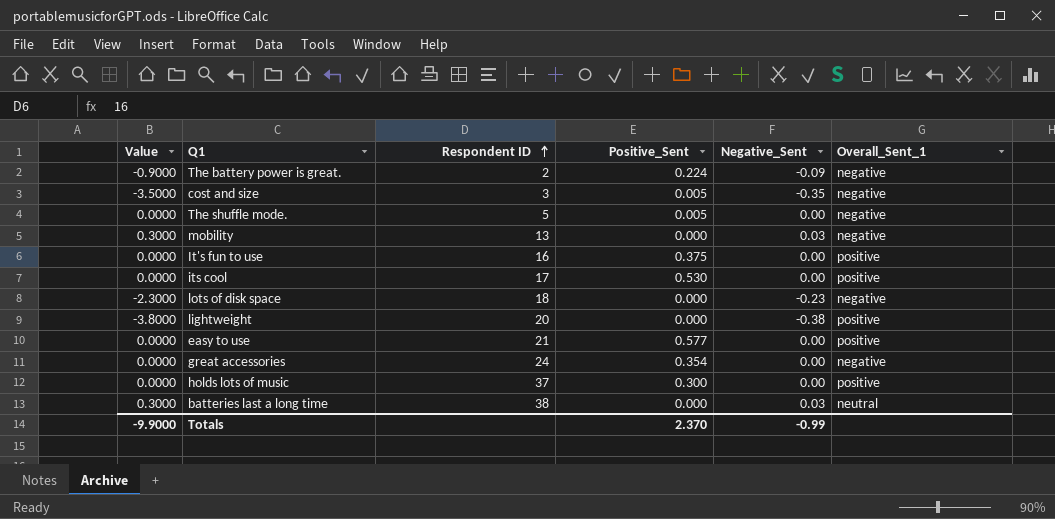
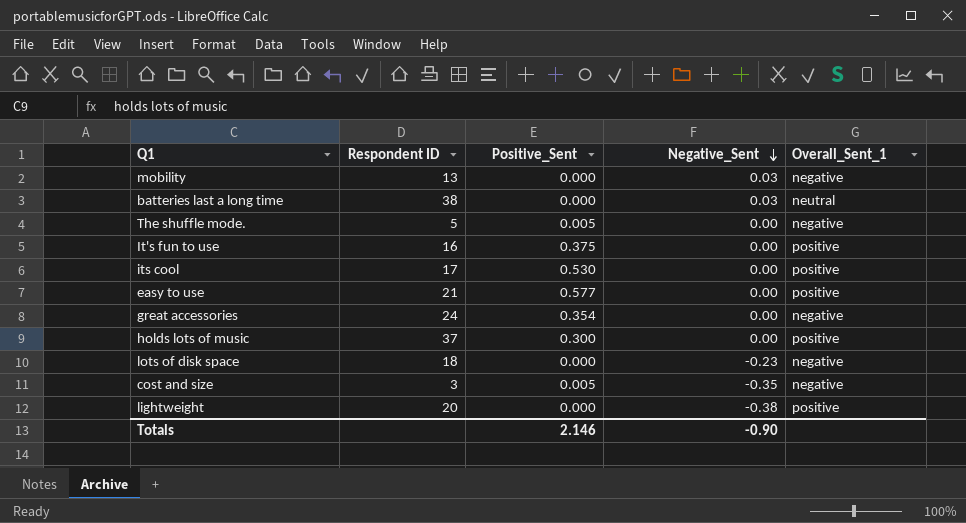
row order: Respondent ID ascending -> Negative_Sent descending
column Value | formula: [Negative_Sent] * 10 -> none
row The battery power is great.: -0.9000 | 2 | 0.224 | -0.09 | negative -> none
Totals | Positive_Sent: 2.370 -> 2.146
Totals | Negative_Sent: -0.99 -> -0.90

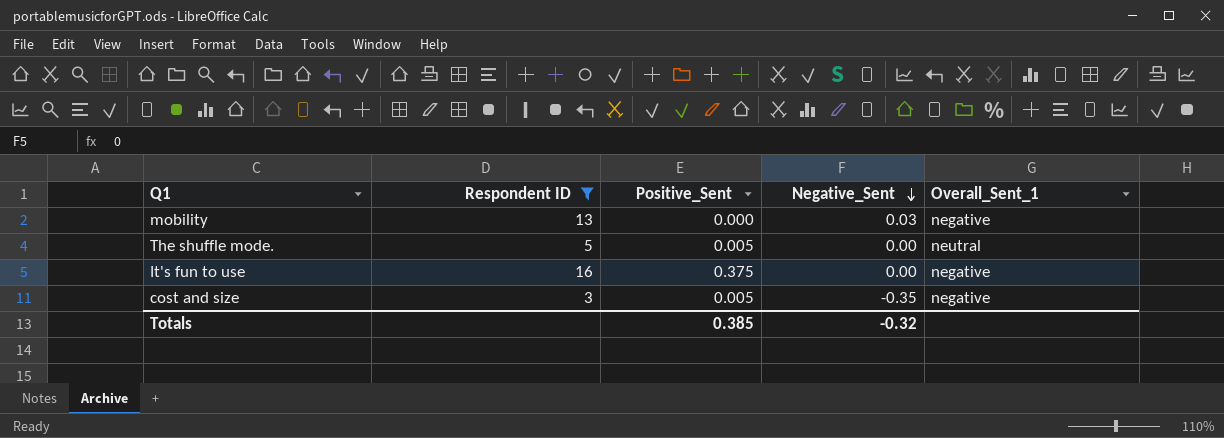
filter: none -> Respondent ID <= 16
The shuffle mode. | Overall_Sent_1: negative -> neutral
It's fun to use | Overall_Sent_1: positive -> negative
Totals | Positive_Sent: 2.146 -> 0.385
Totals | Negative_Sent: -0.90 -> -0.32

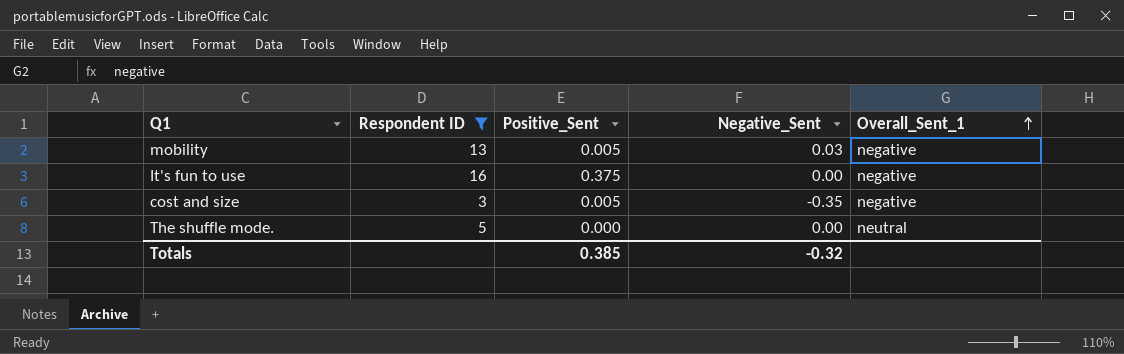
row order: Negative_Sent descending -> Overall_Sent_1 ascending
mobility | Positive_Sent: 0.000 -> 0.005
The shuffle mode. | Positive_Sent: 0.005 -> 0.000

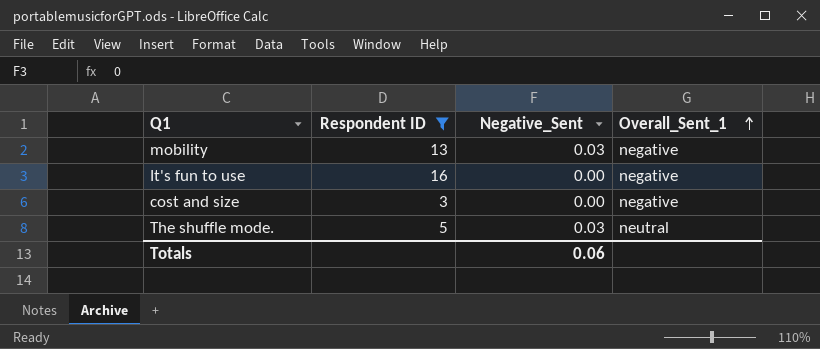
column Positive_Sent | position: 3 -> none
cost and size | Negative_Sent: -0.35 -> 0.00
The shuffle mode. | Negative_Sent: 0.00 -> 0.03
Totals | Negative_Sent: -0.32 -> 0.06

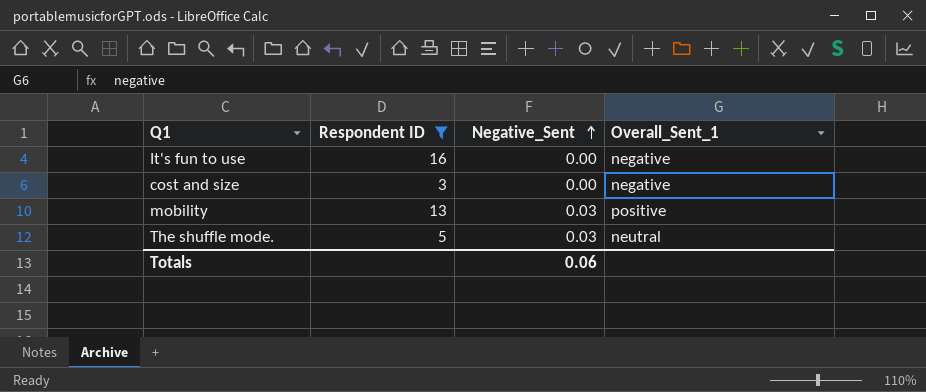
row order: Overall_Sent_1 ascending -> Negative_Sent ascending
mobility | Overall_Sent_1: negative -> positive

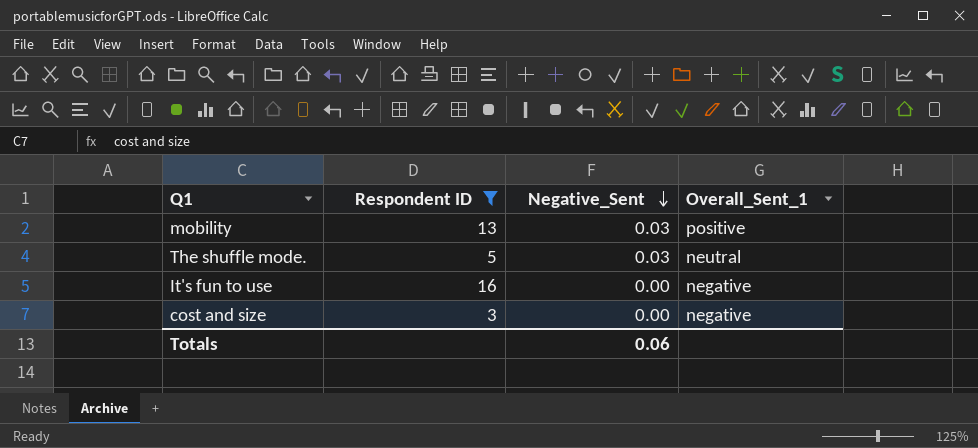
row order: Negative_Sent ascending -> Negative_Sent descending

